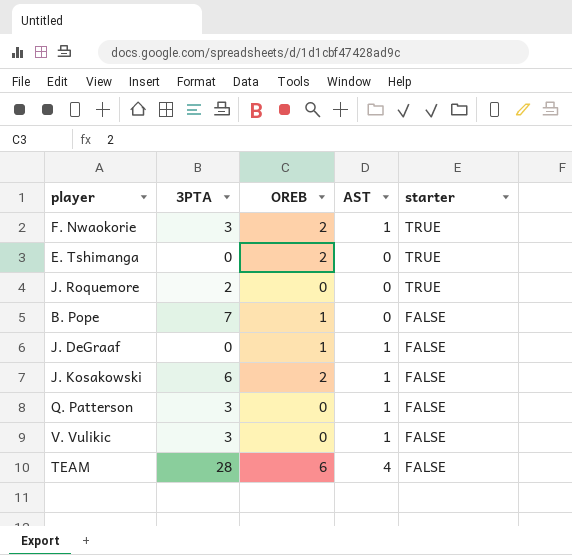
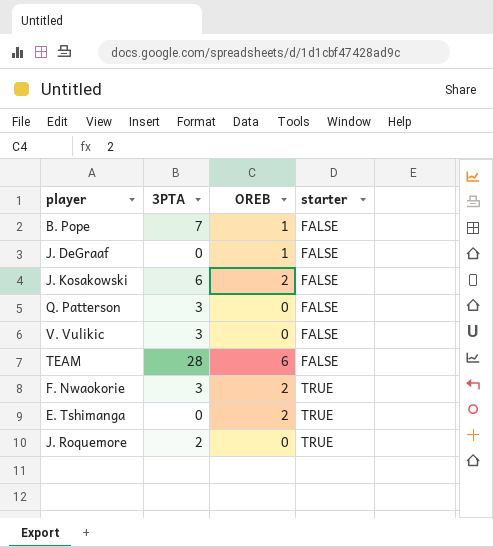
row order: starter descending -> starter ascending
column AST | position: 4 -> none

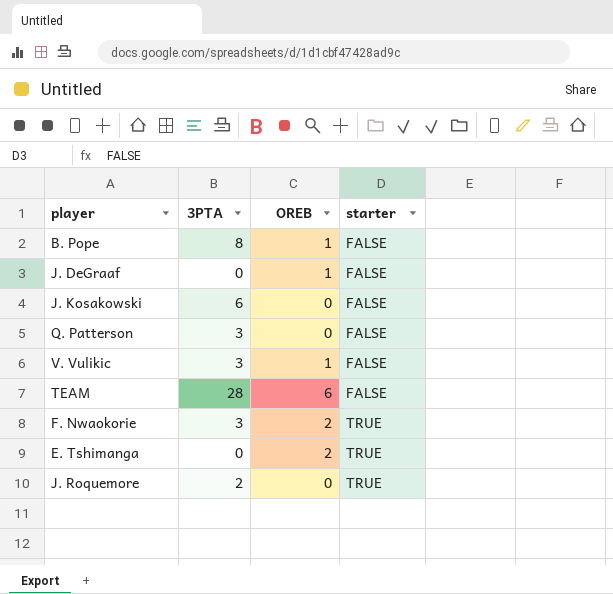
B. Pope | 3PTA: 7 -> 8
J. Kosakowski | OREB: 2 -> 0
V. Vulikic | OREB: 0 -> 1

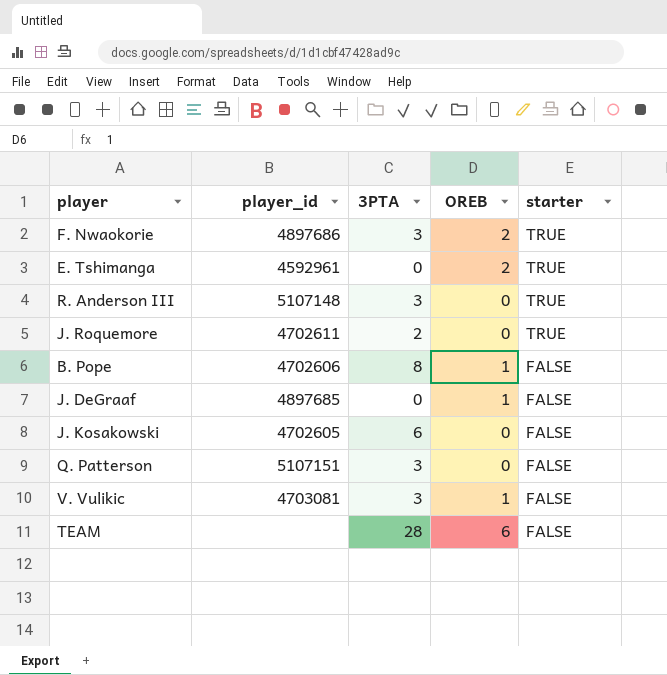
row order: starter ascending -> starter descending
column player_id | position: none -> 2
row R. Anderson III: none -> 5107148 | 3 | 0 | TRUE

